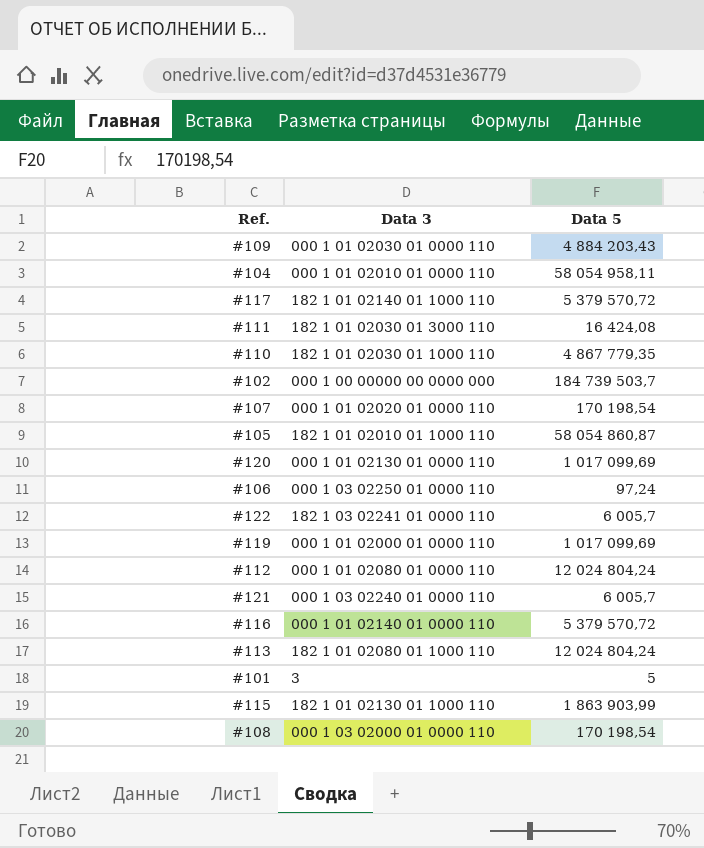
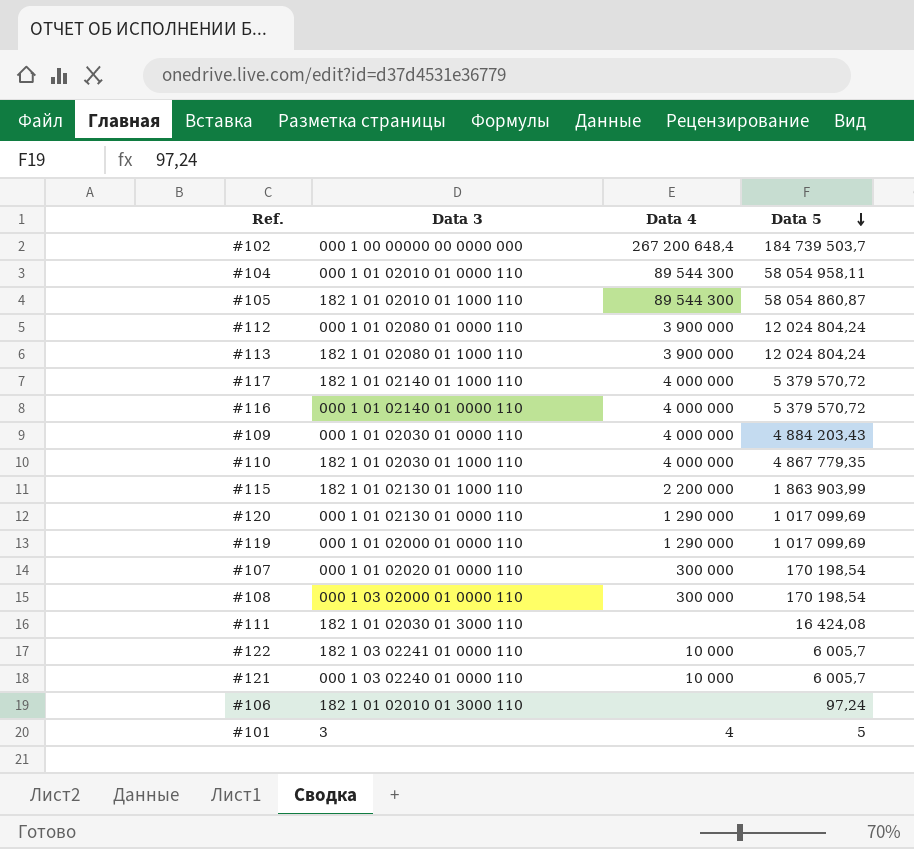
row order: none -> Data 5 descending
column Data 4 | position: none -> 3
#106 | Data 3: 000 1 03 02250 01 0000 110 -> 182 1 01 02010 01 3000 110

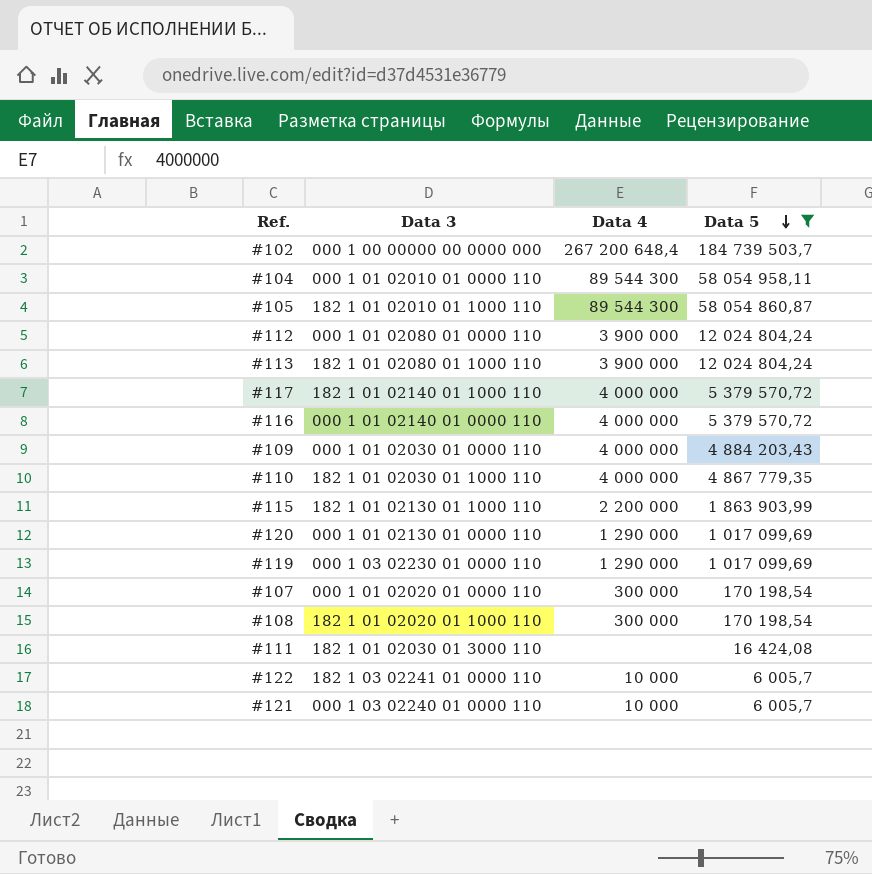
filter: none -> Data 5 >= 6 005,7
#119 | Data 3: 000 1 01 02000 01 0000 110 -> 000 1 03 02230 01 0000 110
#108 | Data 3: 000 1 03 02000 01 0000 110 -> 182 1 01 02020 01 1000 110

